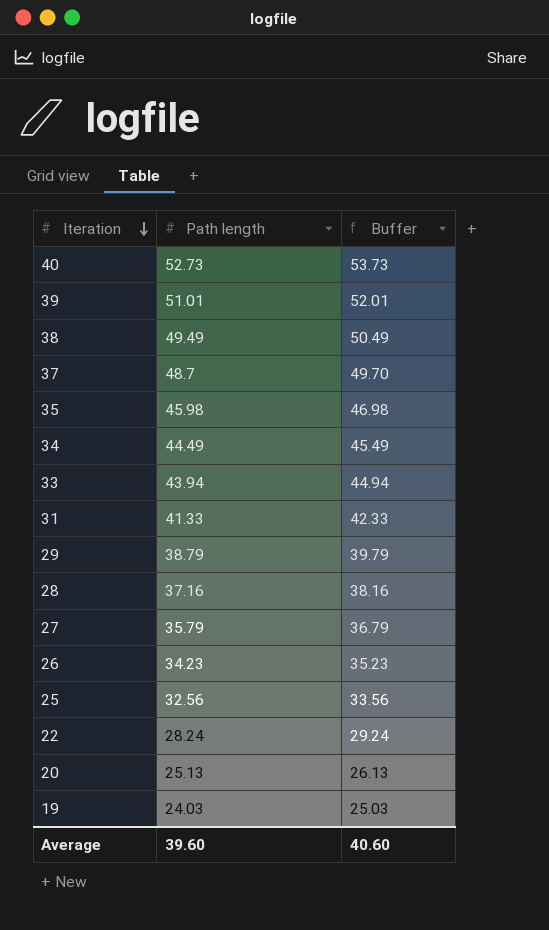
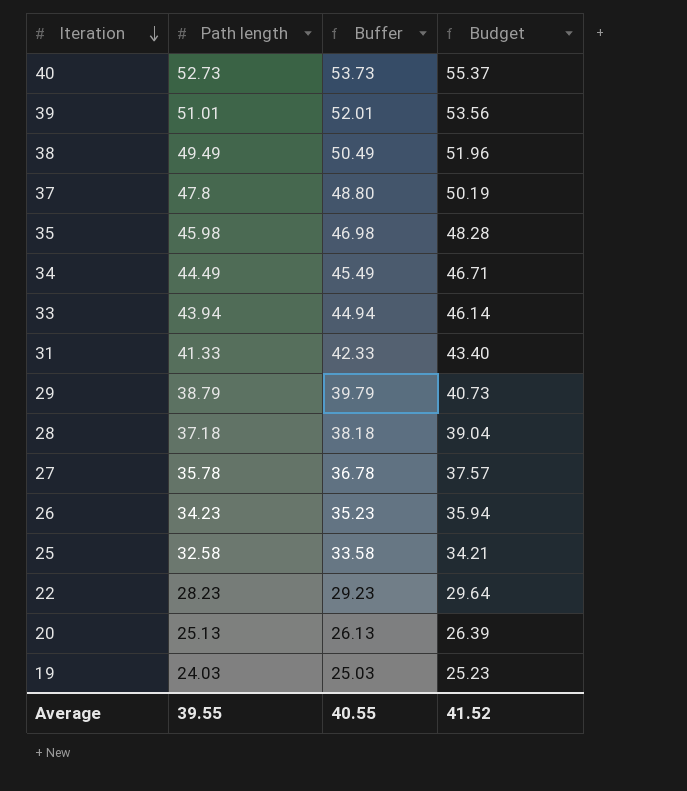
column Budget | formula: none -> [Path length] * 1.05
37 | Path length: 48.7 -> 47.8
37 | Buffer: 49.70 -> 48.80
28 | Path length: 37.16 -> 37.18
28 | Buffer: 38.16 -> 38.18
27 | Path length: 35.79 -> 35.78
27 | Buffer: 36.79 -> 36.78
25 | Path length: 32.56 -> 32.58
25 | Buffer: 33.56 -> 33.58
22 | Path length: 28.24 -> 28.23
22 | Buffer: 29.24 -> 29.23
Average | Path length: 39.60 -> 39.55
Average | Buffer: 40.60 -> 40.55

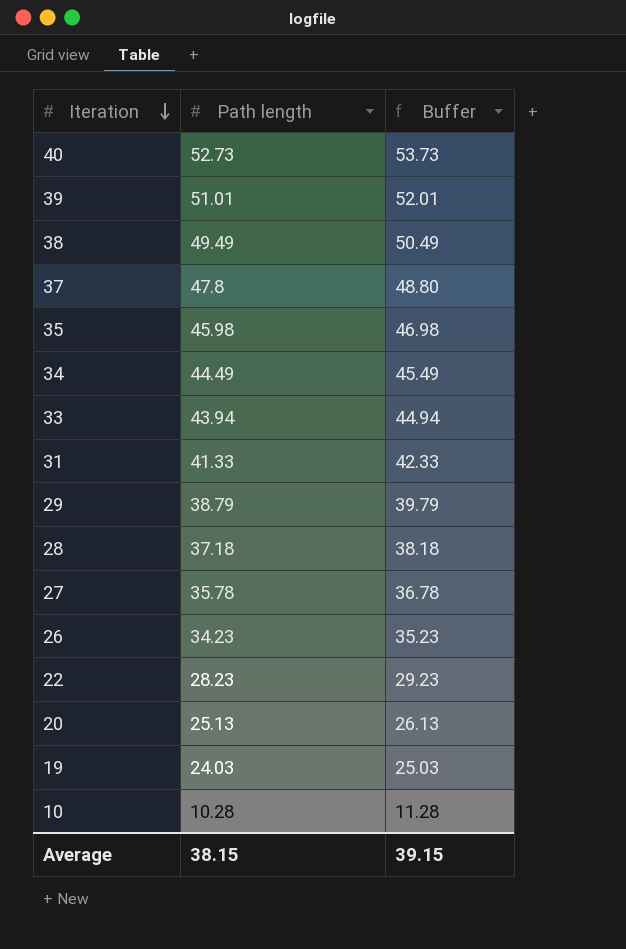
column Budget | formula: [Path length] * 1.05 -> none
row 25: 32.58 | 33.58 | 34.21 -> none
row 10: none -> 10.28 | 11.28
Average | Path length: 39.55 -> 38.15
Average | Buffer: 40.55 -> 39.15

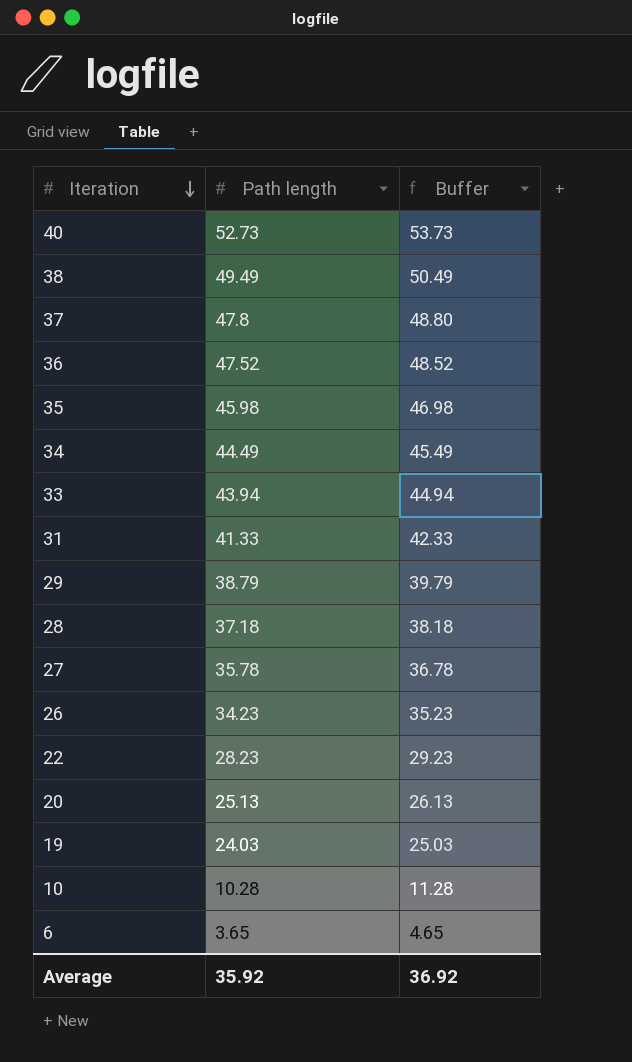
row 39: 51.01 | 52.01 -> none
row 36: none -> 47.52 | 48.52
row 6: none -> 3.65 | 4.65
Average | Path length: 38.15 -> 35.92
Average | Buffer: 39.15 -> 36.92

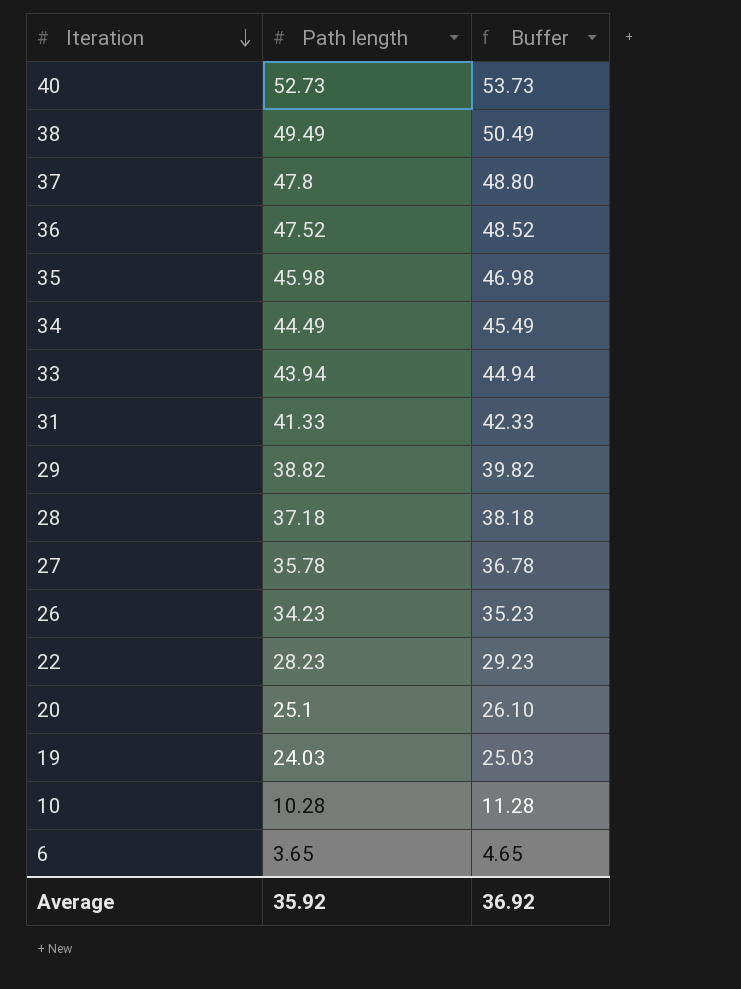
29 | Path length: 38.79 -> 38.82
29 | Buffer: 39.79 -> 39.82
20 | Path length: 25.13 -> 25.1
20 | Buffer: 26.13 -> 26.10

